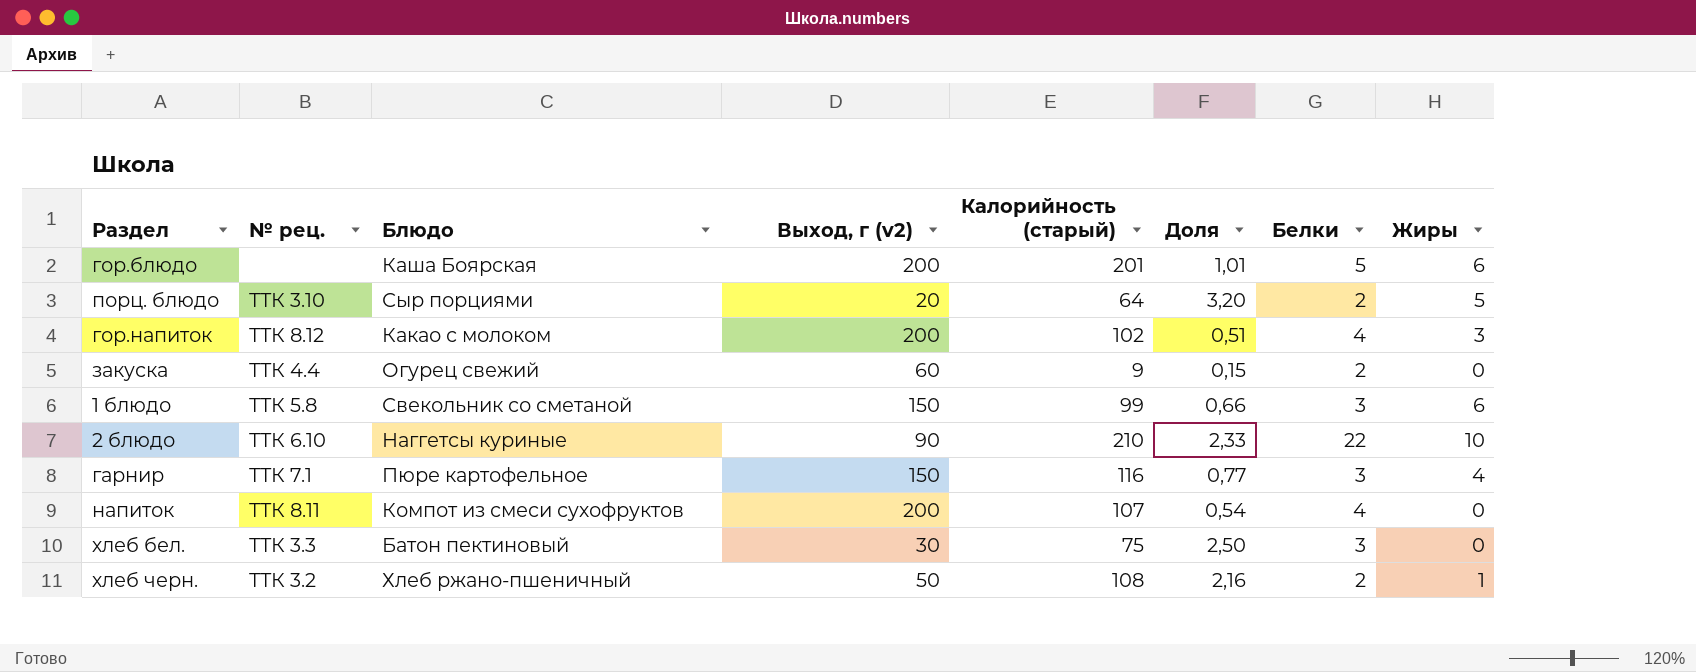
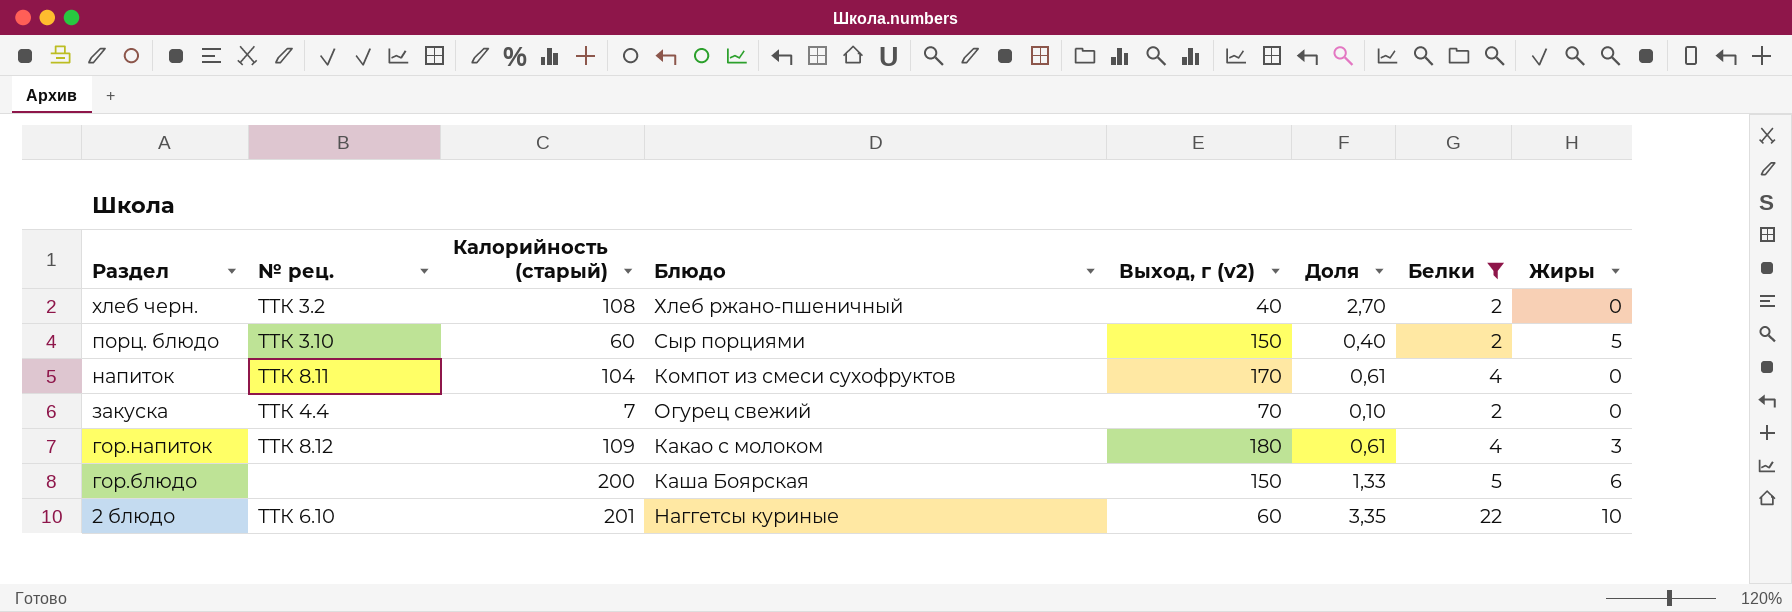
filter: none -> Белки != 3
row order: none -> Раздел descending
column Калорийность (старый) | position: 5 -> 3
хлеб черн. | Выход, г (v2): 50 -> 40
хлеб черн. | Доля: 2,16 -> 2,70
хлеб черн. | Жиры: 1 -> 0
порц. блюдо | Калорийность (старый): 64 -> 60
порц. блюдо | Выход, г (v2): 20 -> 150
порц. блюдо | Доля: 3,20 -> 0,40
напиток | Калорийность (старый): 107 -> 104
напиток | Выход, г (v2): 200 -> 170
напиток | Доля: 0,54 -> 0,61
закуска | Калорийность (старый): 9 -> 7
закуска | Выход, г (v2): 60 -> 70
закуска | Доля: 0,15 -> 0,10
гор.напиток | Калорийность (старый): 102 -> 109
гор.напиток | Выход, г (v2): 200 -> 180
гор.напиток | Доля: 0,51 -> 0,61
гор.блюдо | Калорийность (старый): 201 -> 200
гор.блюдо | Выход, г (v2): 200 -> 150
гор.блюдо | Доля: 1,01 -> 1,33
2 блюдо | Калорийность (старый): 210 -> 201
2 блюдо | Выход, г (v2): 90 -> 60
2 блюдо | Доля: 2,33 -> 3,35

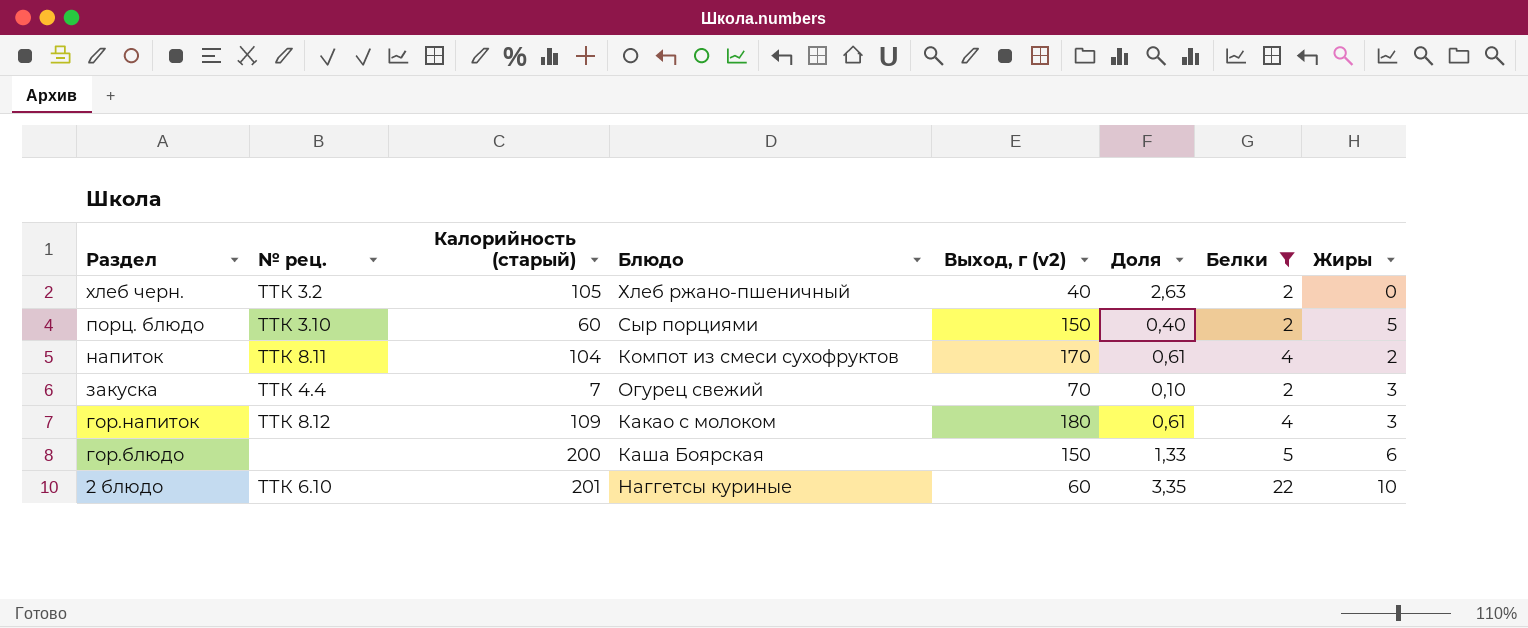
хлеб черн. | Калорийность (старый): 108 -> 105
хлеб черн. | Доля: 2,70 -> 2,63
напиток | Жиры: 0 -> 2
закуска | Жиры: 0 -> 3

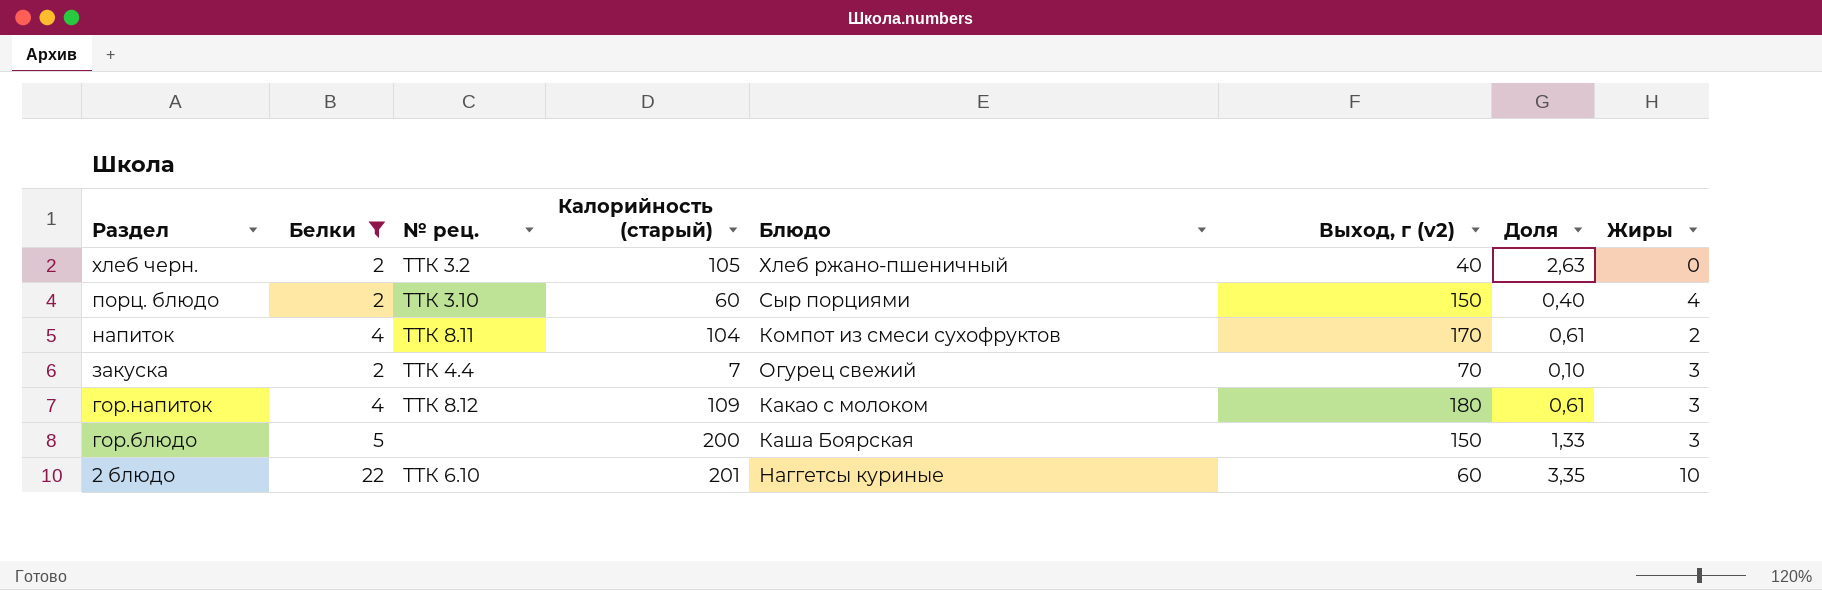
column Белки | position: 7 -> 2
порц. блюдо | Жиры: 5 -> 4
гор.блюдо | Жиры: 6 -> 3

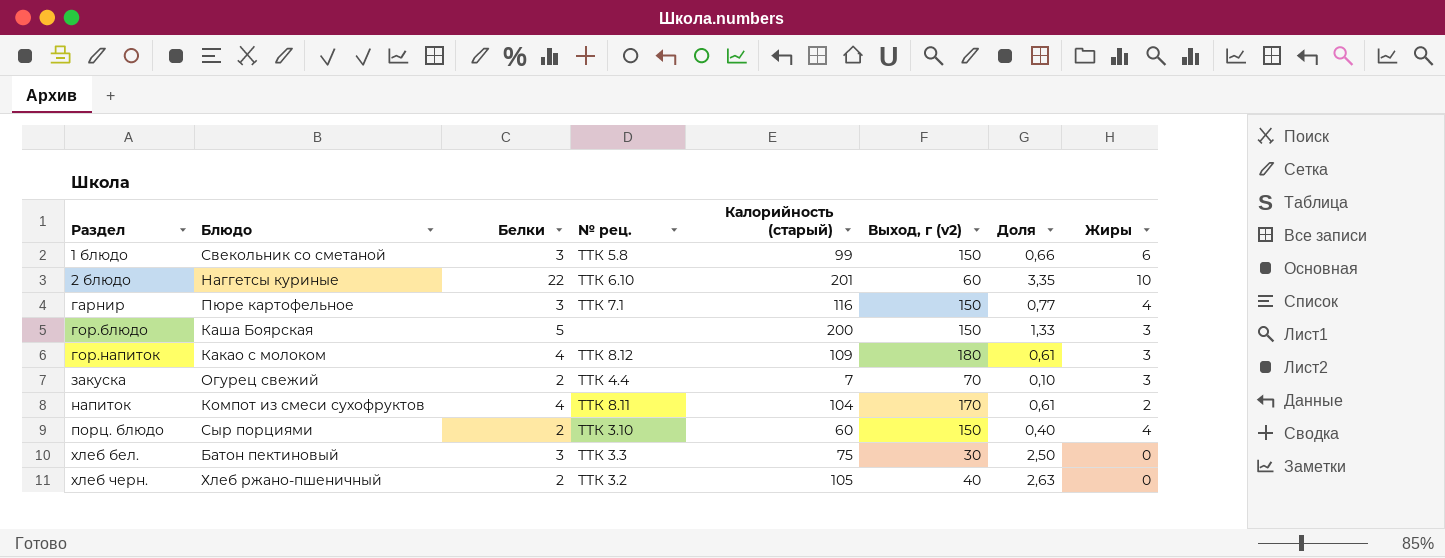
filter: Белки != 3 -> none
row order: Раздел descending -> Раздел ascending
column Блюдо | position: 5 -> 2

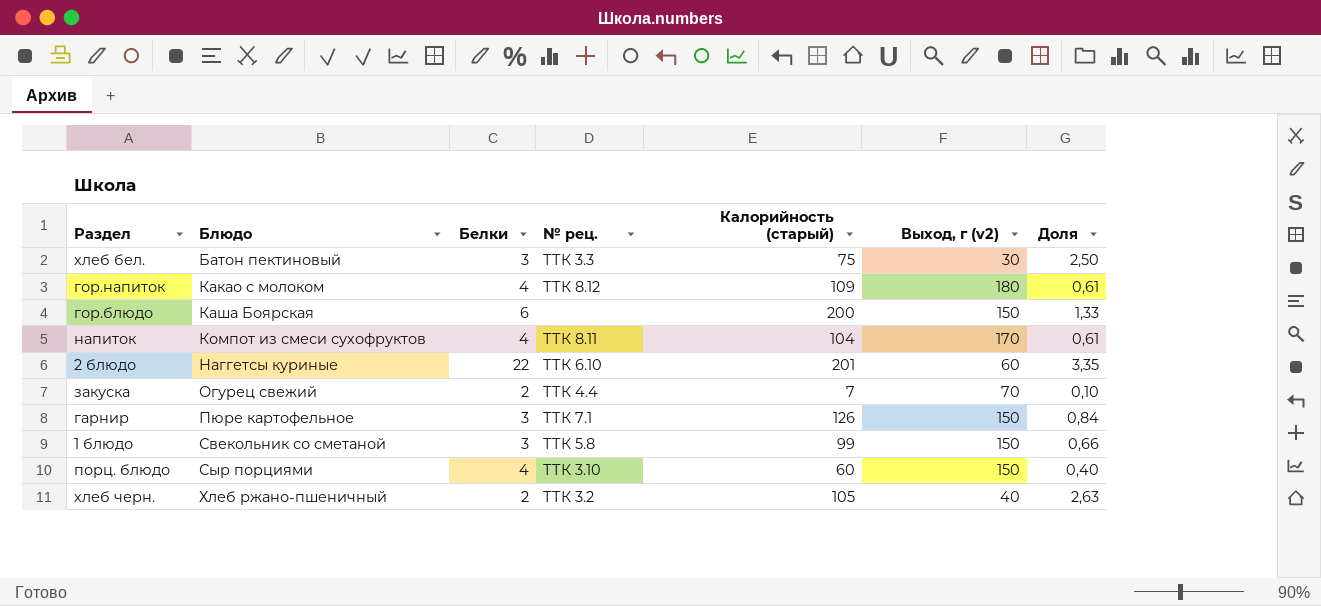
row order: Раздел ascending -> Блюдо ascending
column Жиры | position: 8 -> none
гор.блюдо | Белки: 5 -> 6
гарнир | Калорийность (старый): 116 -> 126
гарнир | Доля: 0,77 -> 0,84
порц. блюдо | Белки: 2 -> 4

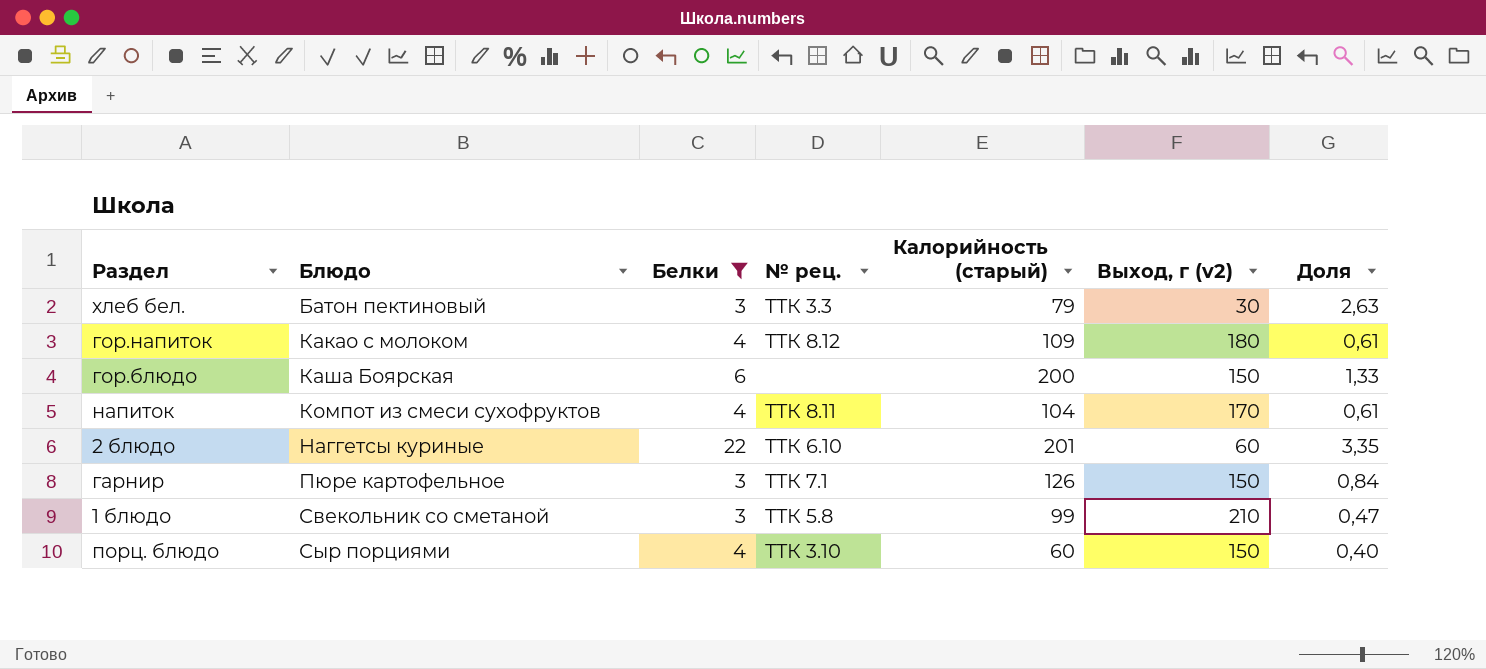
filter: none -> Белки != 2
хлеб бел. | Калорийность (старый): 75 -> 79
хлеб бел. | Доля: 2,50 -> 2,63
1 блюдо | Выход, г (v2): 150 -> 210
1 блюдо | Доля: 0,66 -> 0,47

